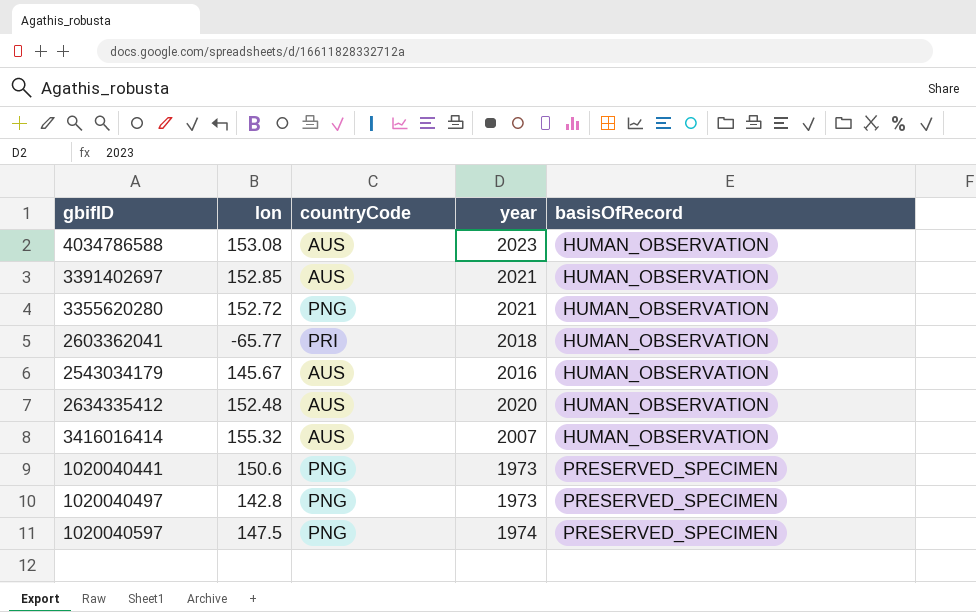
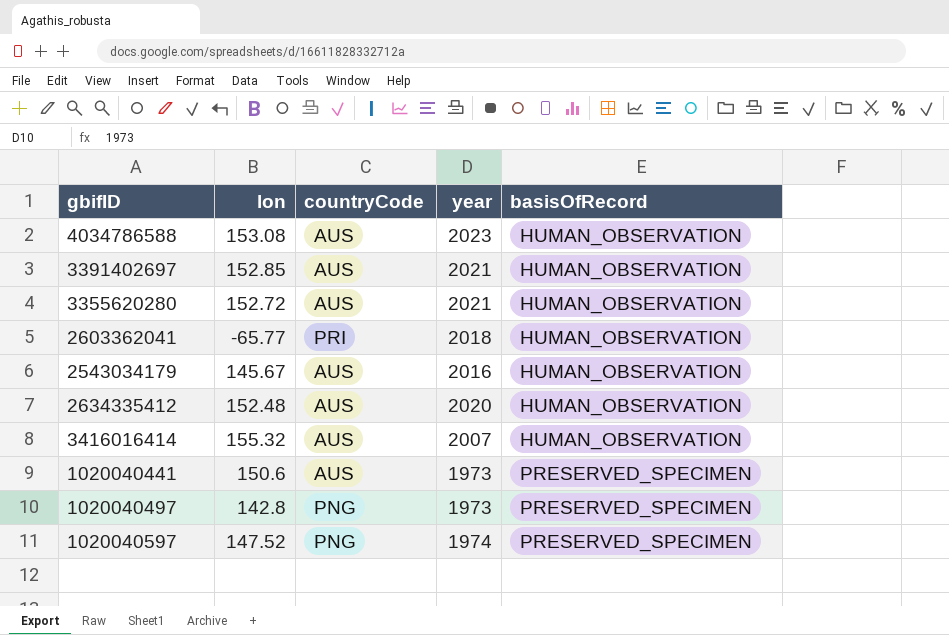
3355620280 | countryCode: PNG -> AUS
1020040441 | countryCode: PNG -> AUS
1020040597 | lon: 147.5 -> 147.52

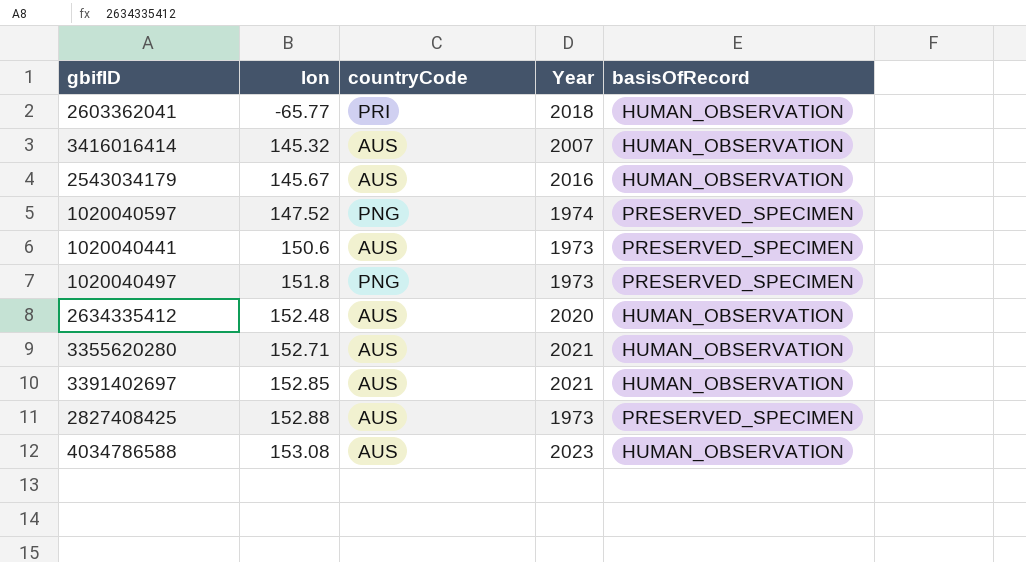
row order: basisOfRecord ascending -> lon ascending
column name: year -> Year
3416016414 | lon: 155.32 -> 145.32
1020040497 | lon: 142.8 -> 151.8
3355620280 | lon: 152.72 -> 152.71
row 2827408425: none -> 152.88 | AUS | 1973 | PRESERVED_SPECIMEN

